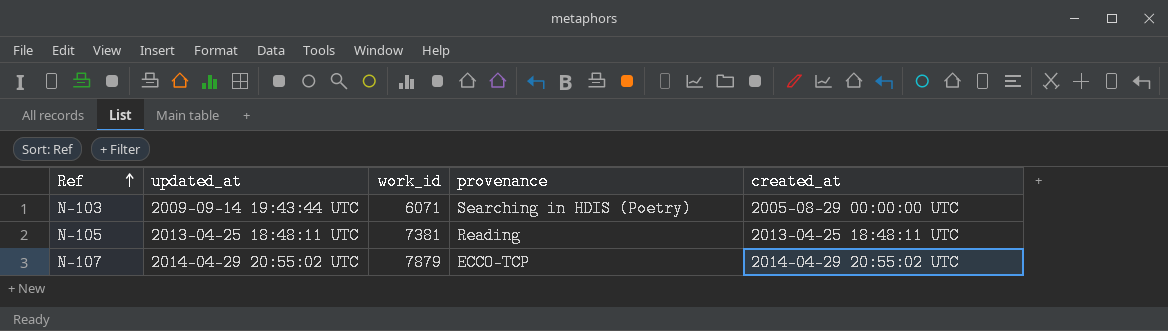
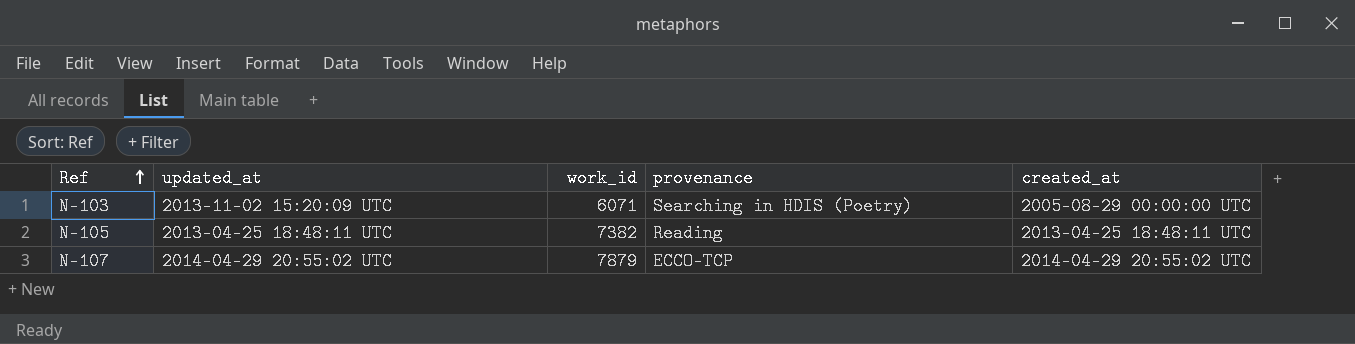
N-103 | updated_at: 2009-09-14 19:43:44 UTC -> 2013-11-02 15:20:09 UTC
N-105 | work_id: 7381 -> 7382

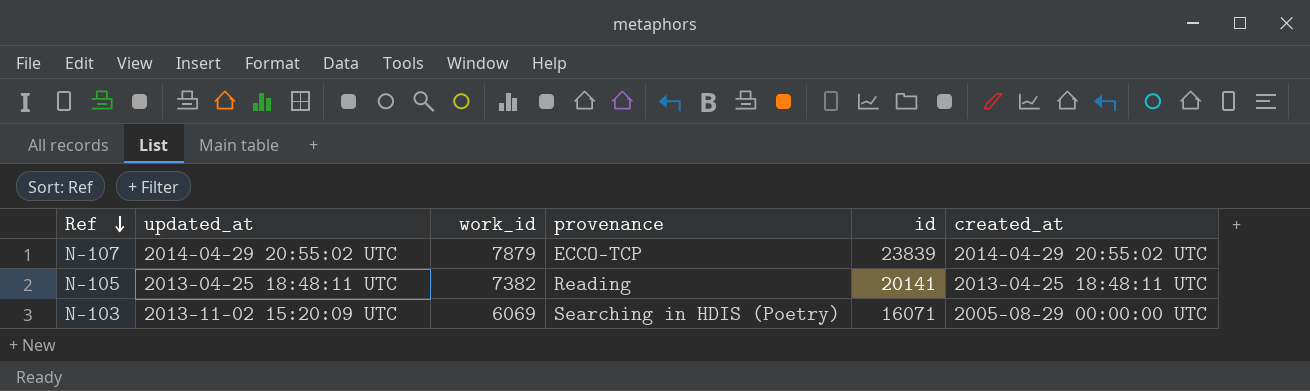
row order: Ref ascending -> Ref descending
column id | position: none -> 5
N-103 | work_id: 6071 -> 6069

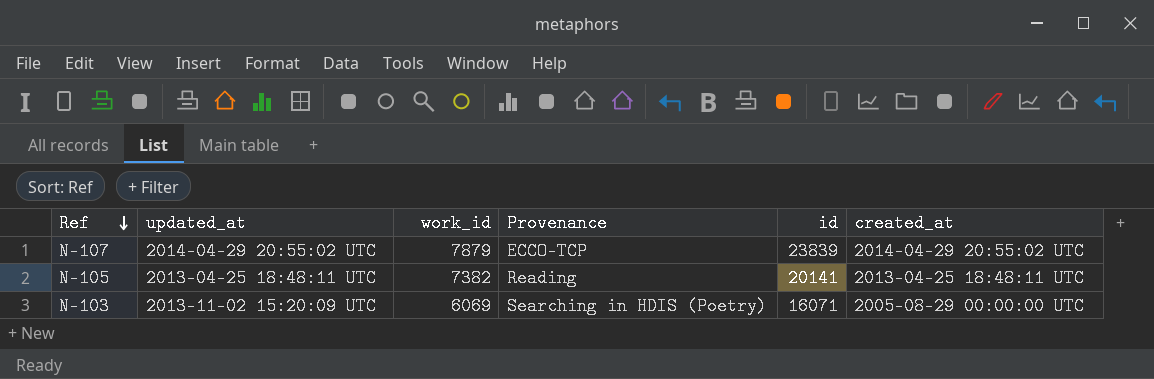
column name: provenance -> Provenance

